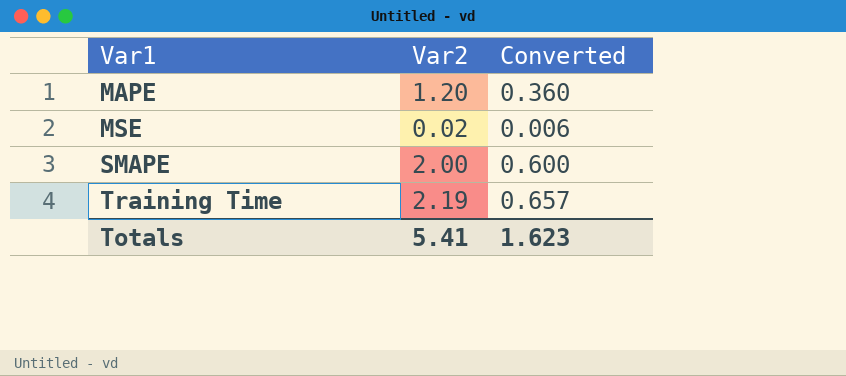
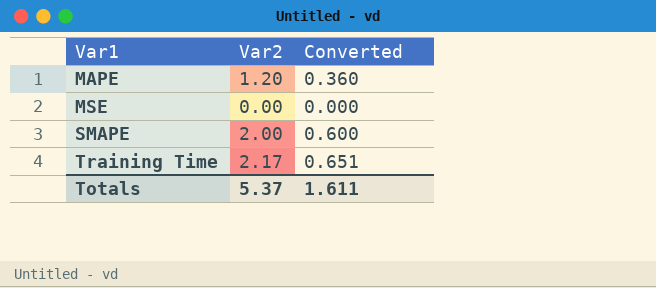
MSE | Var2: 0.02 -> 0.00
MSE | Converted: 0.006 -> 0.000
Training Time | Var2: 2.19 -> 2.17
Training Time | Converted: 0.657 -> 0.651
Totals | Var2: 5.41 -> 5.37
Totals | Converted: 1.623 -> 1.611

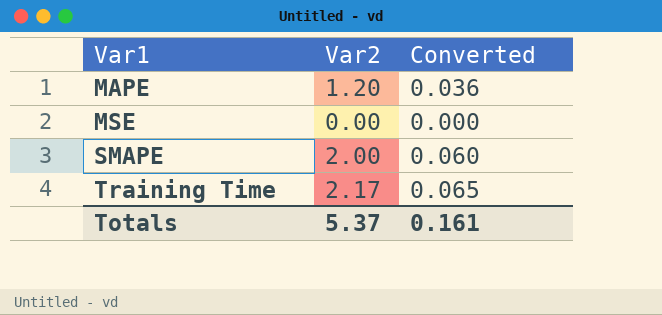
column Converted | formula: [Var2] * 0.3 -> [Var2] * 0.03
Totals | Converted: 1.611 -> 0.161

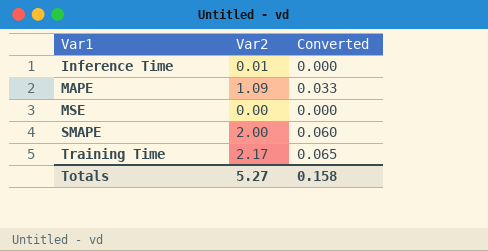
row Inference Time: none -> 0.01 | 0.000
MAPE | Var2: 1.20 -> 1.09
MAPE | Converted: 0.036 -> 0.033
Totals | Var2: 5.37 -> 5.27
Totals | Converted: 0.161 -> 0.158

